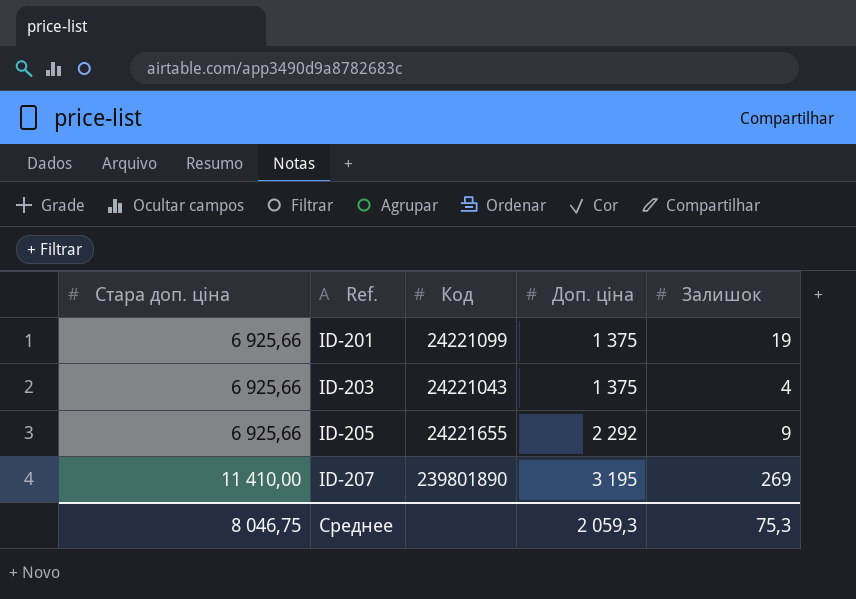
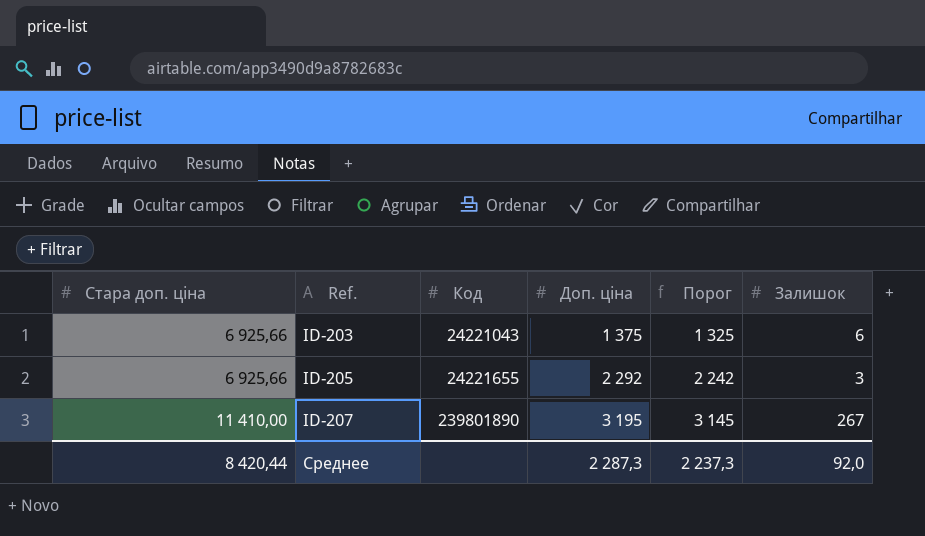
column Порог | formula: none -> [Доп. ціна] - 50
row ID-201: 6 925,66 | 24221099 | 1 375 | 19 -> none
ID-203 | Залишок: 4 -> 6
ID-205 | Залишок: 9 -> 3
ID-207 | Залишок: 269 -> 267
Среднее | Стара доп. ціна: 8 046,75 -> 8 420,44
Среднее | Доп. ціна: 2 059,3 -> 2 287,3
Среднее | Залишок: 75,3 -> 92,0

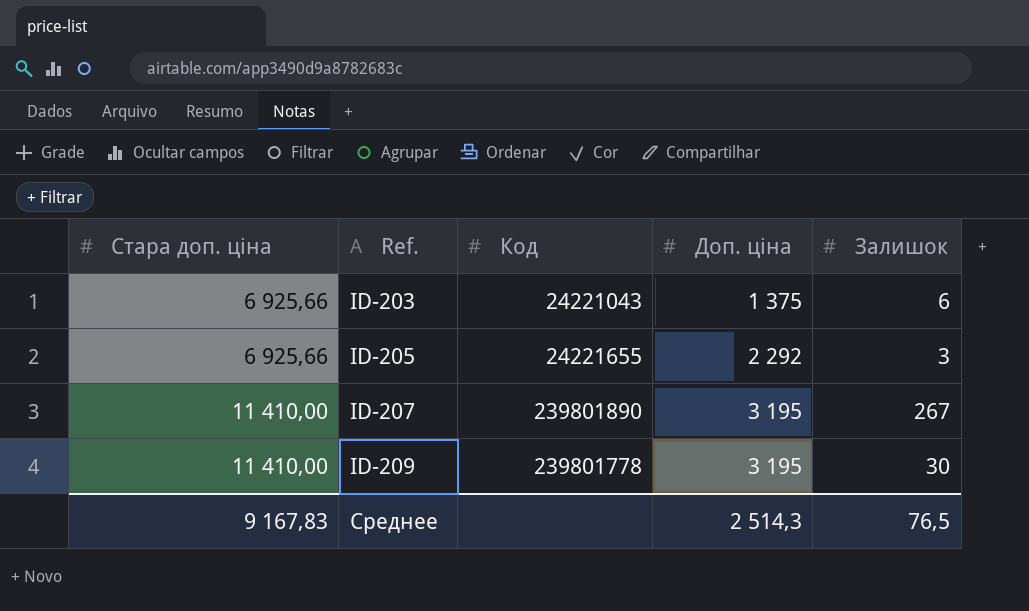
column Порог | formula: [Доп. ціна] - 50 -> none
row ID-209: none -> 11 410,00 | 239801778 | 3 195 | 30
Среднее | Стара доп. ціна: 8 420,44 -> 9 167,83
Среднее | Доп. ціна: 2 287,3 -> 2 514,3
Среднее | Залишок: 92,0 -> 76,5

